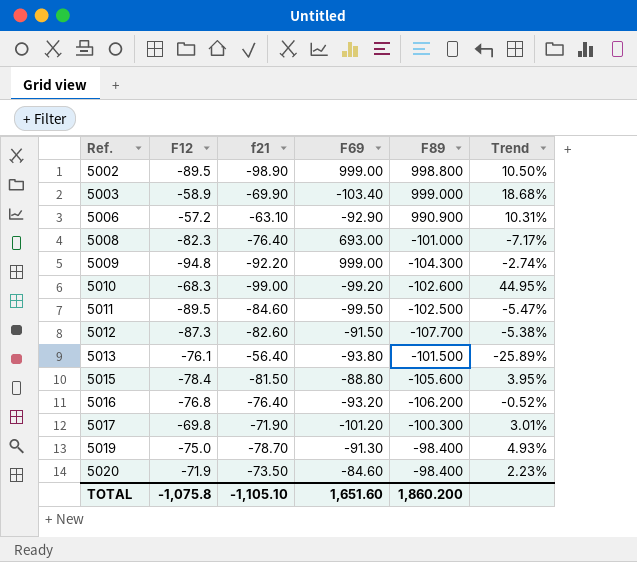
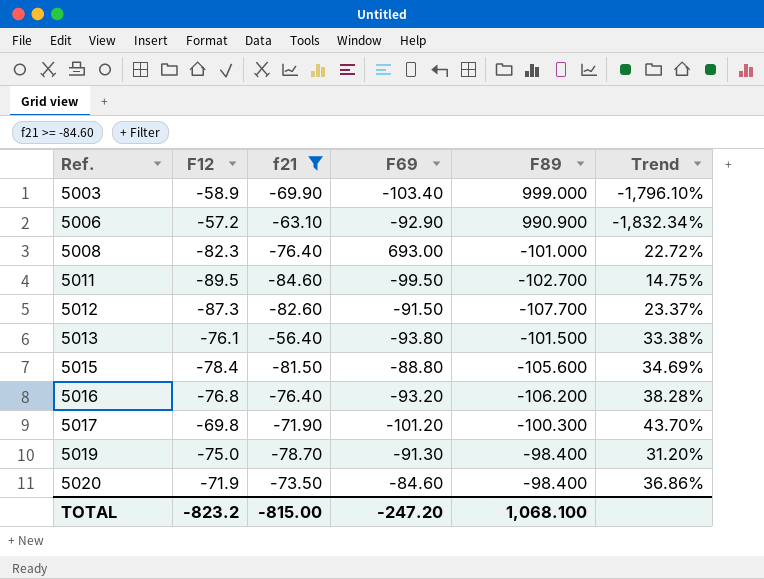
filter: none -> f21 >= -84.60
column Trend | formula: ([f21] - [F12]) / [F12] -> ([F89] - [F12]) / [F12]
5011 | F89: -102.500 -> -102.700
TOTAL | F12: -1,075.8 -> -823.2
TOTAL | f21: -1,105.10 -> -815.00
TOTAL | F69: 1,651.60 -> -247.20
TOTAL | F89: 1,860.200 -> 1,068.100

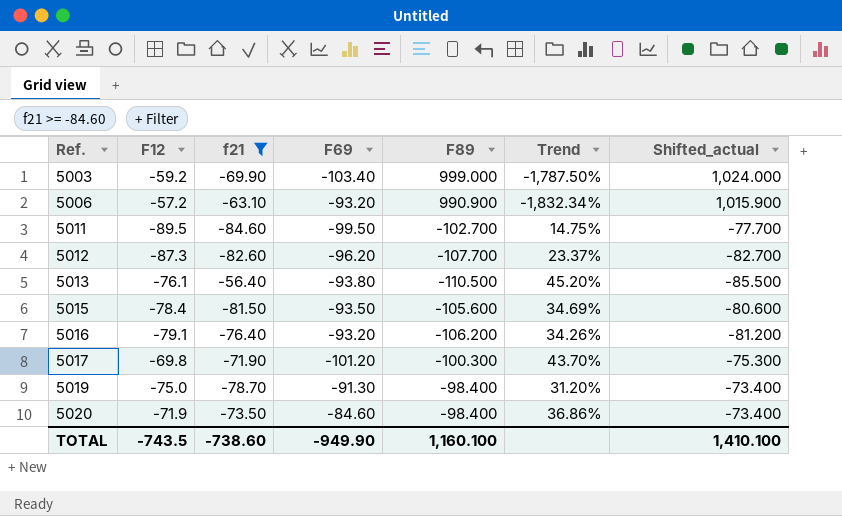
column Shifted_actual | formula: none -> [F89] + 25
row 5008: -82.3 | -76.40 | 693.00 | -101.000 | 22.72% -> none
5003 | F12: -58.9 -> -59.2
5003 | Trend: -1,796.10% -> -1,787.50%
5006 | F69: -92.90 -> -93.20
5012 | F69: -91.50 -> -96.20
5013 | F89: -101.500 -> -110.500
5013 | Trend: 33.38% -> 45.20%
5015 | F69: -88.80 -> -93.50
5016 | F12: -76.8 -> -79.1
5016 | Trend: 38.28% -> 34.26%
TOTAL | F12: -823.2 -> -743.5
TOTAL | f21: -815.00 -> -738.60
TOTAL | F69: -247.20 -> -949.90
TOTAL | F89: 1,068.100 -> 1,160.100

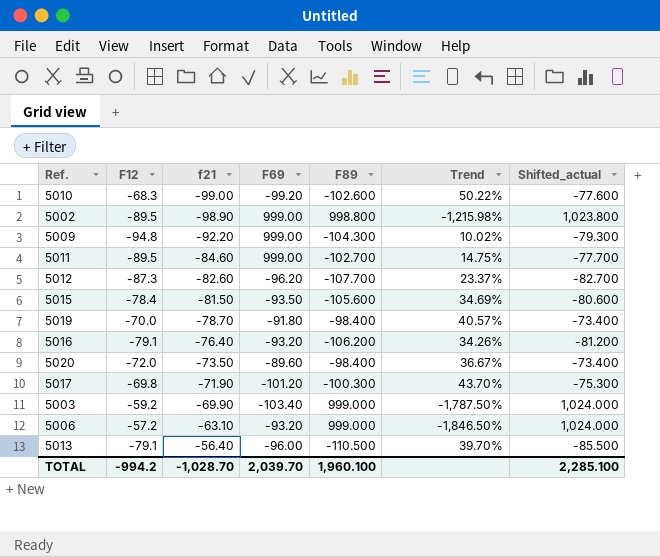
filter: f21 >= -84.60 -> none
row order: Ref. ascending -> f21 ascending
5011 | F69: -99.50 -> 999.00
5019 | F12: -75.0 -> -70.0
5019 | F69: -91.30 -> -91.80
5019 | Trend: 31.20% -> 40.57%
5020 | F12: -71.9 -> -72.0
5020 | F69: -84.60 -> -89.60
5020 | Trend: 36.86% -> 36.67%
5006 | F89: 990.900 -> 999.000
5006 | Trend: -1,832.34% -> -1,846.50%
5006 | Shifted_actual: 1,015.900 -> 1,024.000
5013 | F12: -76.1 -> -79.1
5013 | F69: -93.80 -> -96.00
5013 | Trend: 45.20% -> 39.70%
TOTAL | F12: -743.5 -> -994.2
TOTAL | f21: -738.60 -> -1,028.70
TOTAL | F69: -949.90 -> 2,039.70
TOTAL | F89: 1,160.100 -> 1,960.100
TOTAL | Shifted_actual: 1,410.100 -> 2,285.100

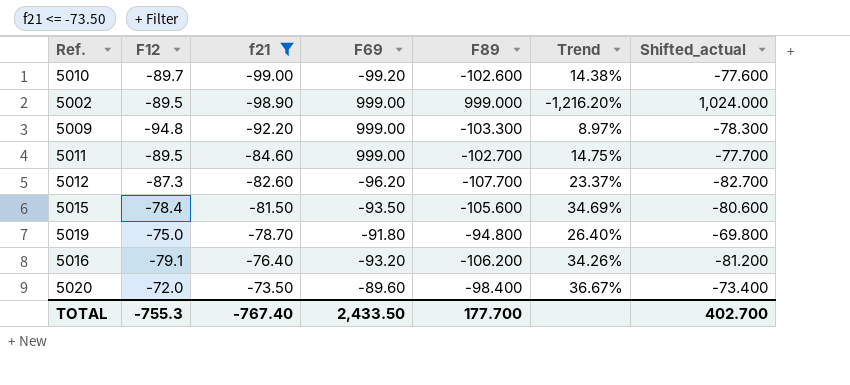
filter: none -> f21 <= -73.50
5010 | F12: -68.3 -> -89.7
5010 | Trend: 50.22% -> 14.38%
5002 | F89: 998.800 -> 999.000
5002 | Trend: -1,215.98% -> -1,216.20%
5002 | Shifted_actual: 1,023.800 -> 1,024.000
5009 | F89: -104.300 -> -103.300
5009 | Trend: 10.02% -> 8.97%
5009 | Shifted_actual: -79.300 -> -78.300
5019 | F12: -70.0 -> -75.0
5019 | F89: -98.400 -> -94.800
5019 | Trend: 40.57% -> 26.40%
5019 | Shifted_actual: -73.400 -> -69.800
TOTAL | F12: -994.2 -> -755.3
TOTAL | f21: -1,028.70 -> -767.40
TOTAL | F69: 2,039.70 -> 2,433.50
TOTAL | F89: 1,960.100 -> 177.700
TOTAL | Shifted_actual: 2,285.100 -> 402.700

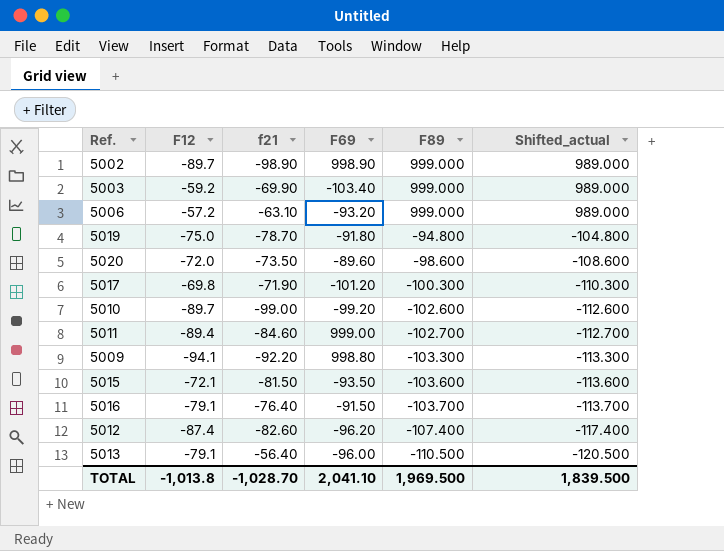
filter: f21 <= -73.50 -> none
row order: f21 ascending -> F89 descending
column Trend | formula: ([F89] - [F12]) / [F12] -> none
column Shifted_actual | formula: [F89] + 25 -> [F89] - 10
5002 | F12: -89.5 -> -89.7
5002 | F69: 999.00 -> 998.90
5020 | F89: -98.400 -> -98.600
5011 | F12: -89.5 -> -89.4
5009 | F12: -94.8 -> -94.1
5009 | F69: 999.00 -> 998.80
5015 | F12: -78.4 -> -72.1
5015 | F89: -105.600 -> -103.600
5016 | F69: -93.20 -> -91.50
5016 | F89: -106.200 -> -103.700
5012 | F12: -87.3 -> -87.4
5012 | F89: -107.700 -> -107.400
TOTAL | F12: -755.3 -> -1,013.8
TOTAL | f21: -767.40 -> -1,028.70
TOTAL | F69: 2,433.50 -> 2,041.10
TOTAL | F89: 177.700 -> 1,969.500
TOTAL | Shifted_actual: 402.700 -> 1,839.500

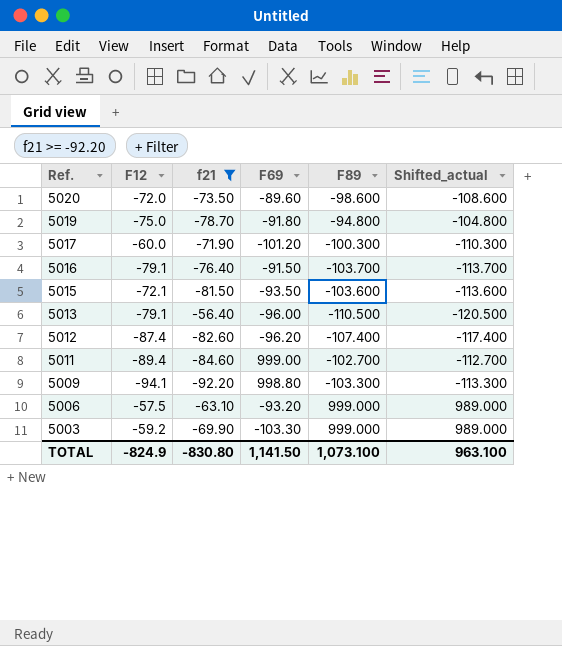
filter: none -> f21 >= -92.20
row order: F89 descending -> Ref. descending
5017 | F12: -69.8 -> -60.0
5006 | F12: -57.2 -> -57.5
5003 | F69: -103.40 -> -103.30
TOTAL | F12: -1,013.8 -> -824.9
TOTAL | f21: -1,028.70 -> -830.80
TOTAL | F69: 2,041.10 -> 1,141.50
TOTAL | F89: 1,969.500 -> 1,073.100
TOTAL | Shifted_actual: 1,839.500 -> 963.100

